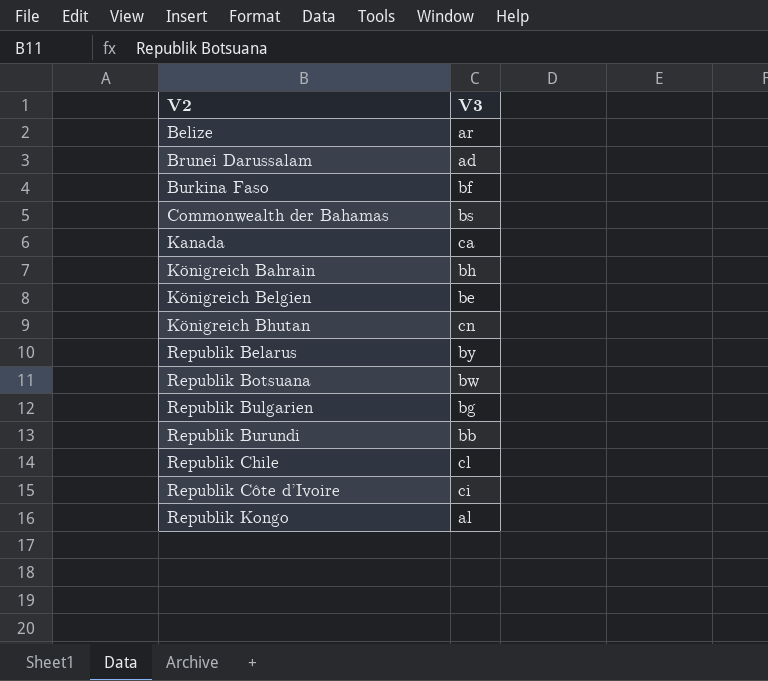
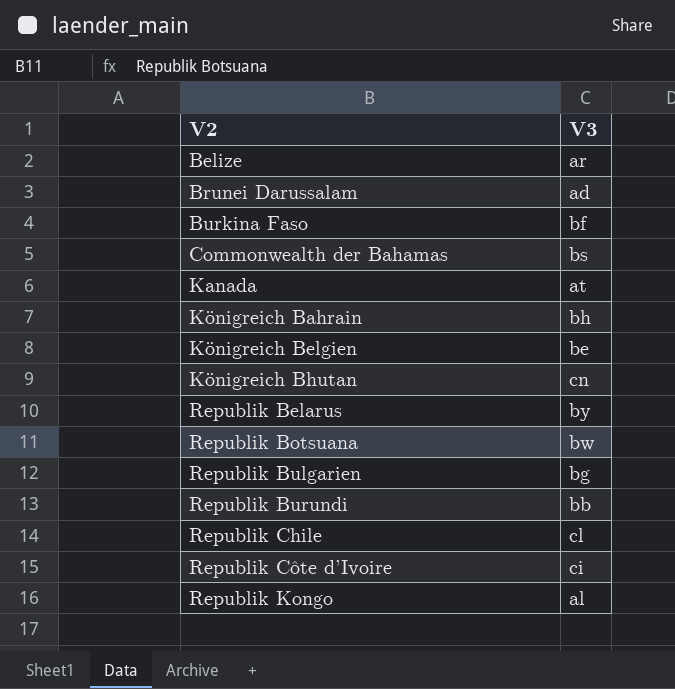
Kanada | V3: ca -> at

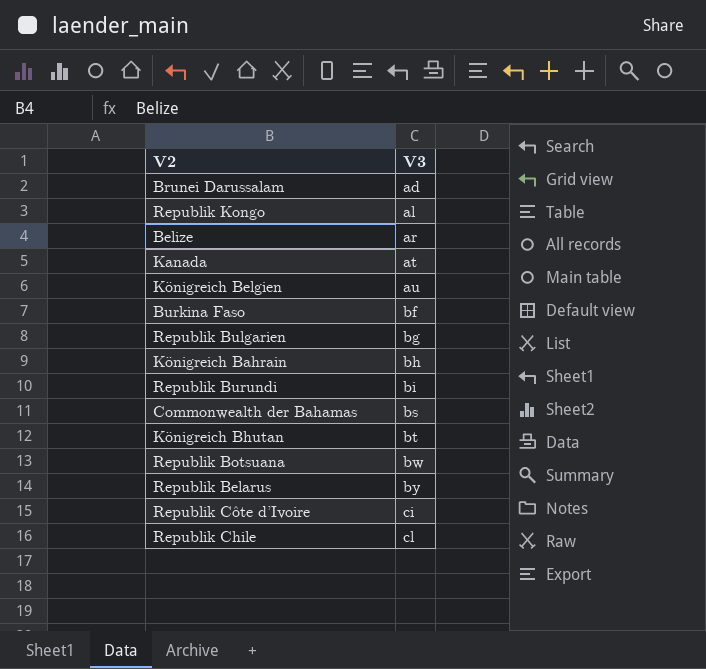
row order: V2 ascending -> V3 ascending
Königreich Belgien | V3: be -> au
Republik Burundi | V3: bb -> bi
Königreich Bhutan | V3: cn -> bt

